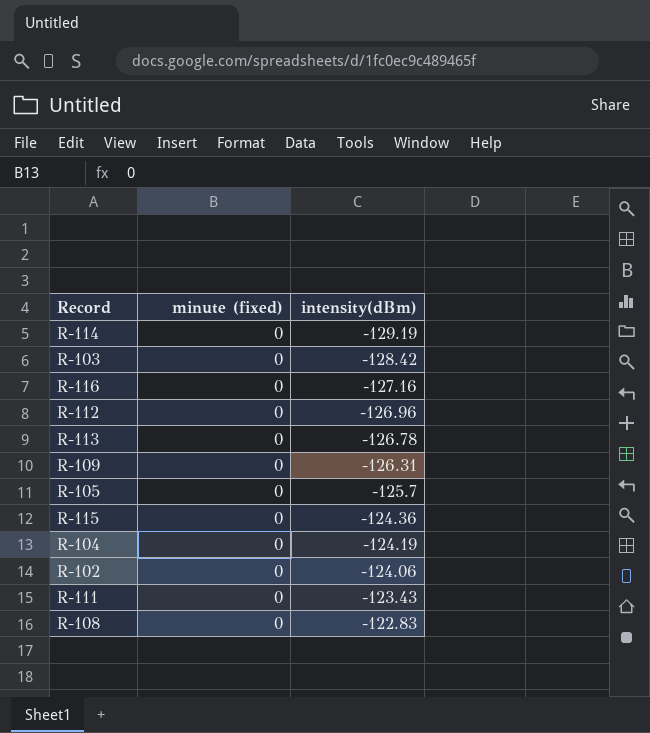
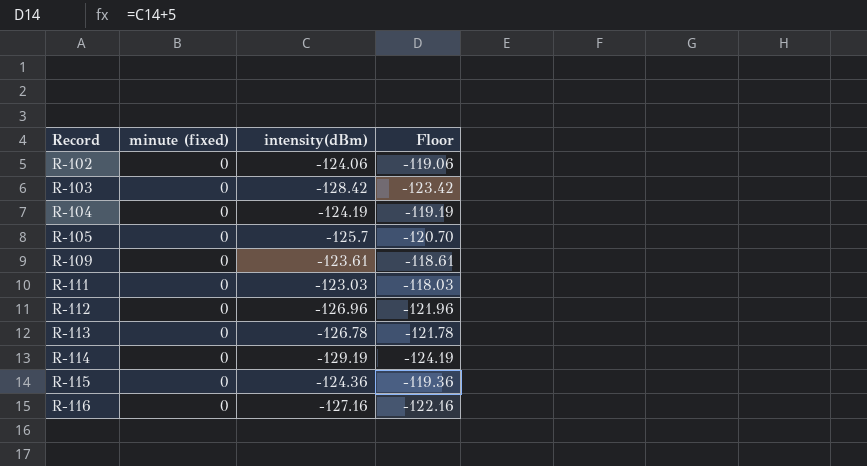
row order: intensity(dBm) ascending -> Record ascending
column Floor | formula: none -> [intensity(dBm)] + 5
row R-108: 0 | -122.83 -> none
R-109 | intensity(dBm): -126.31 -> -123.61
R-111 | intensity(dBm): -123.43 -> -123.03

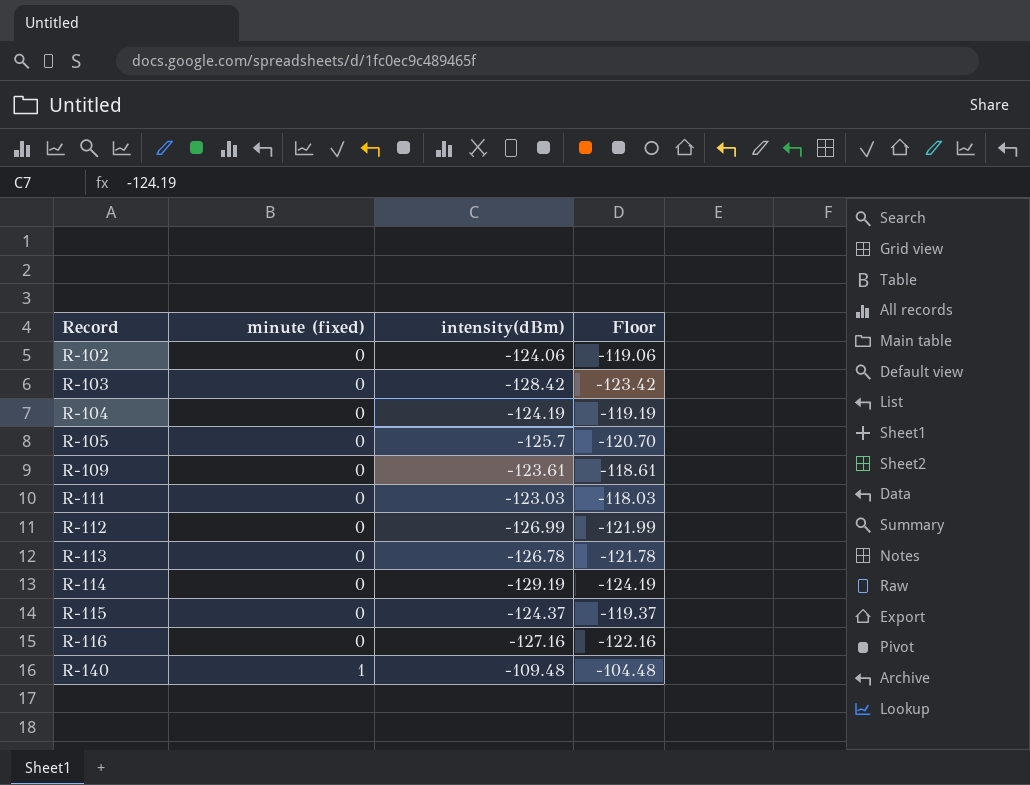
R-112 | intensity(dBm): -126.96 -> -126.99
R-112 | Floor: -121.96 -> -121.99
R-115 | intensity(dBm): -124.36 -> -124.37
R-115 | Floor: -119.36 -> -119.37
row R-140: none -> 1 | -109.48 | -104.48

